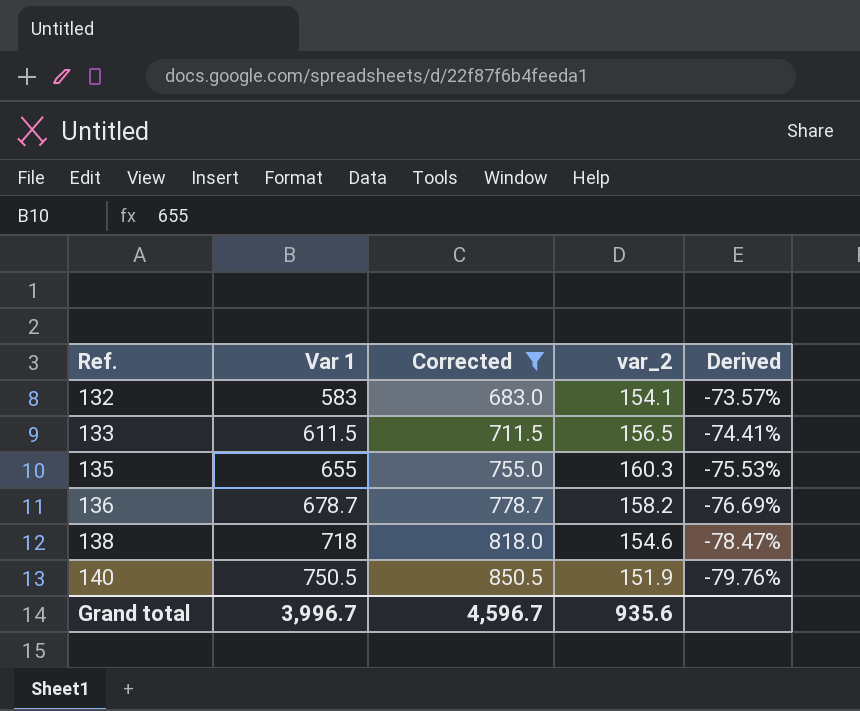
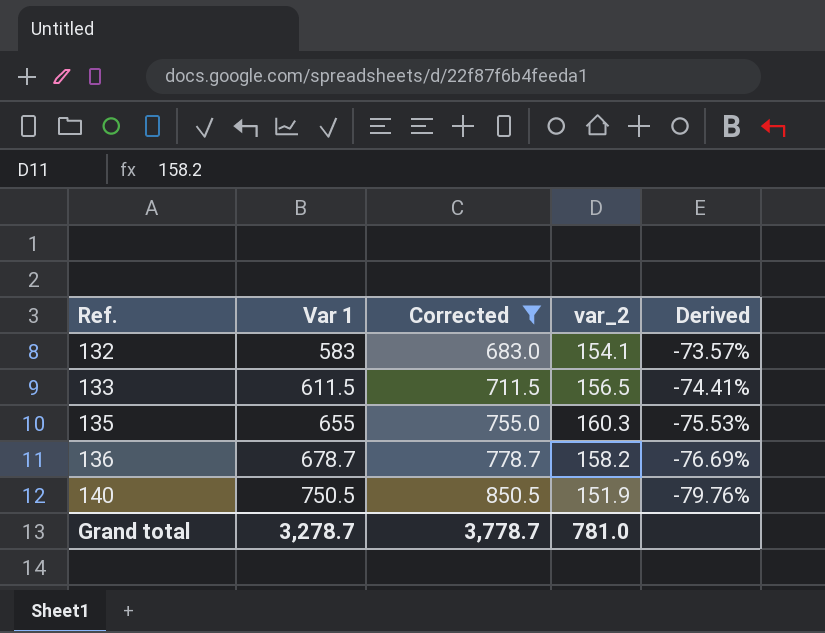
row 138: 718 | 818.0 | 154.6 | -78.47% -> none
Grand total | Var 1: 3,996.7 -> 3,278.7
Grand total | Corrected: 4,596.7 -> 3,778.7
Grand total | var_2: 935.6 -> 781.0

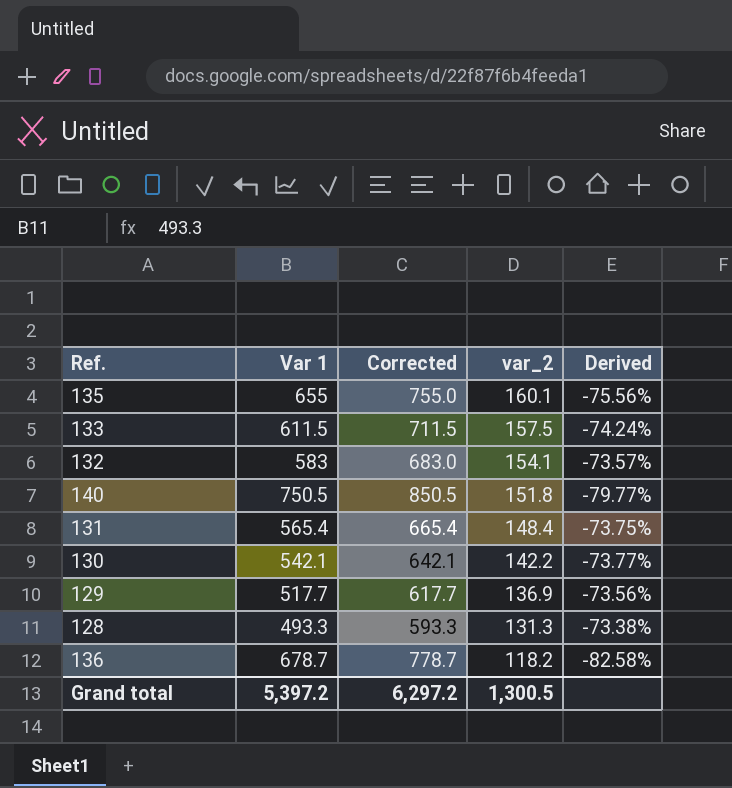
filter: Corrected >= 683.0 -> none
row order: Ref. ascending -> var_2 descending
135 | var_2: 160.3 -> 160.1
135 | Derived: -75.53% -> -75.56%
133 | var_2: 156.5 -> 157.5
133 | Derived: -74.41% -> -74.24%
140 | var_2: 151.9 -> 151.8
140 | Derived: -79.76% -> -79.77%
136 | var_2: 158.2 -> 118.2
136 | Derived: -76.69% -> -82.58%
Grand total | Var 1: 3,278.7 -> 5,397.2
Grand total | Corrected: 3,778.7 -> 6,297.2
Grand total | var_2: 781.0 -> 1,300.5

